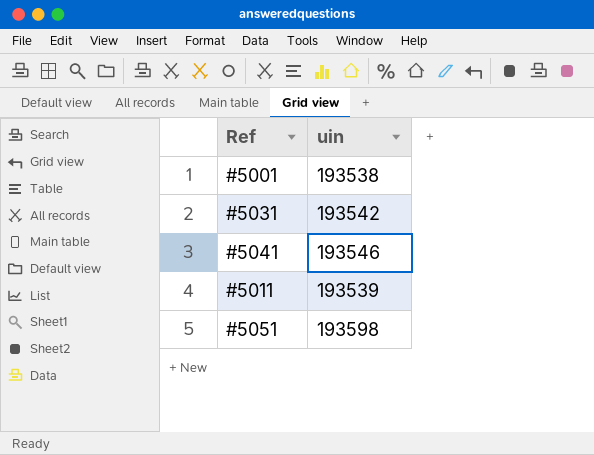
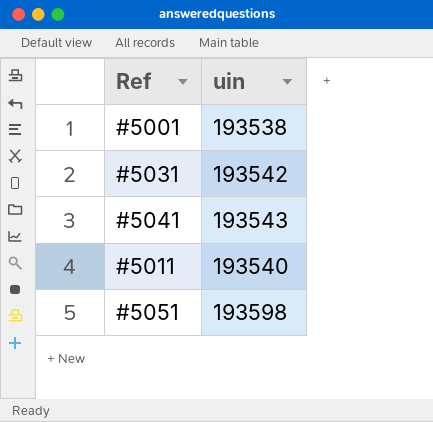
#5041 | uin: 193546 -> 193543
#5011 | uin: 193539 -> 193540

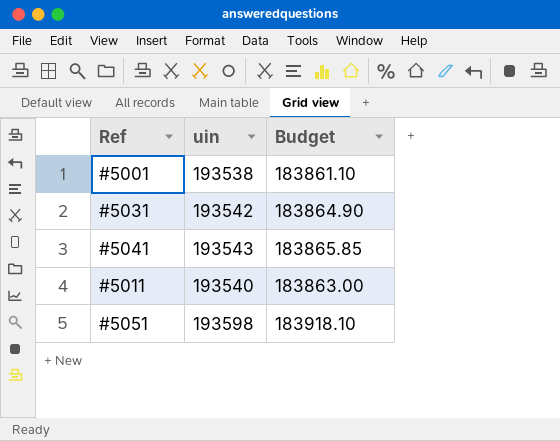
column Budget | formula: none -> [uin] * 0.95

